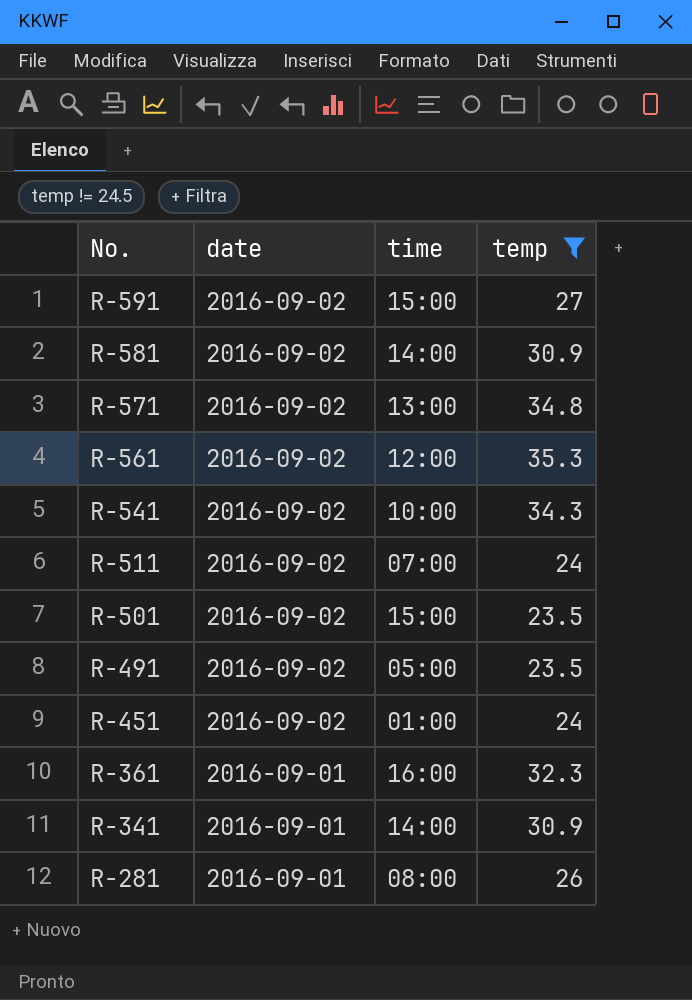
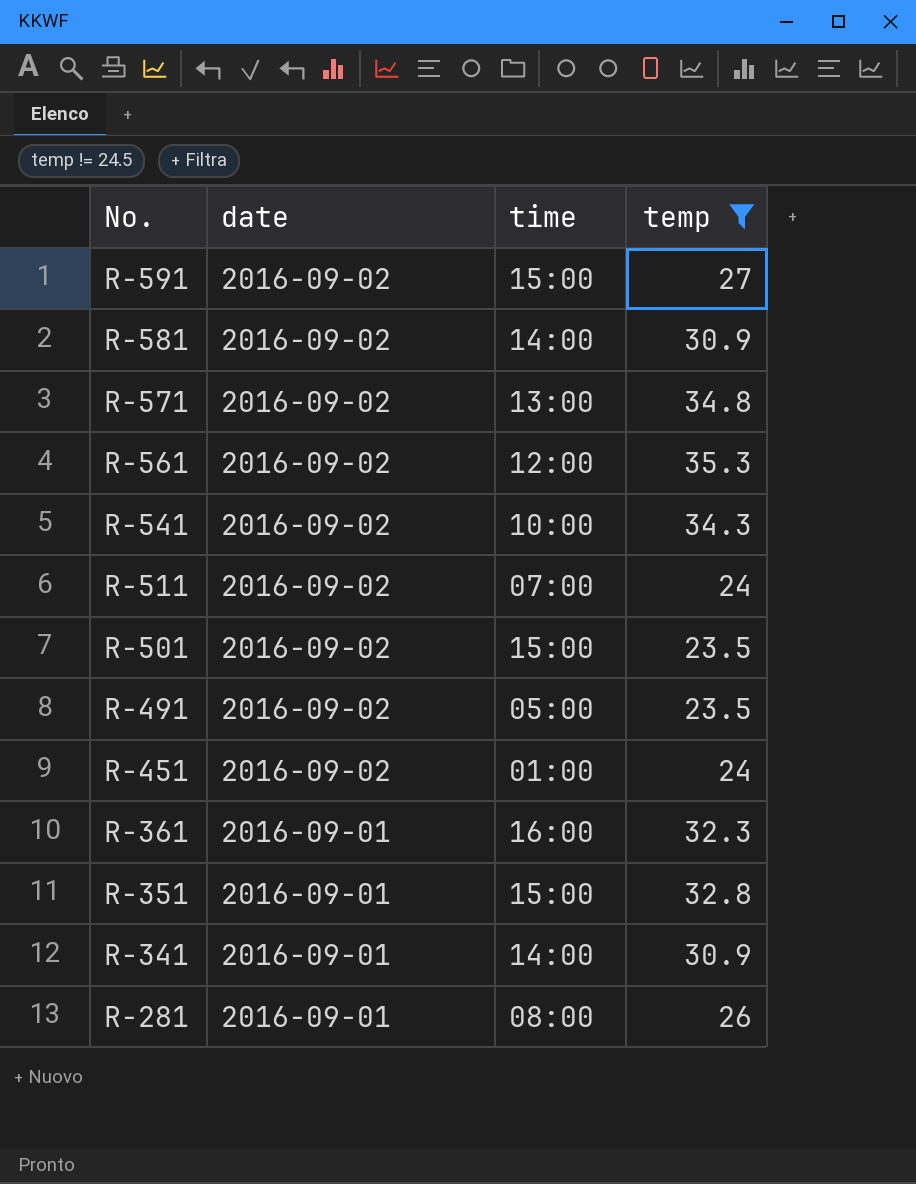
row R-351: none -> 2016-09-01 | 15:00 | 32.8

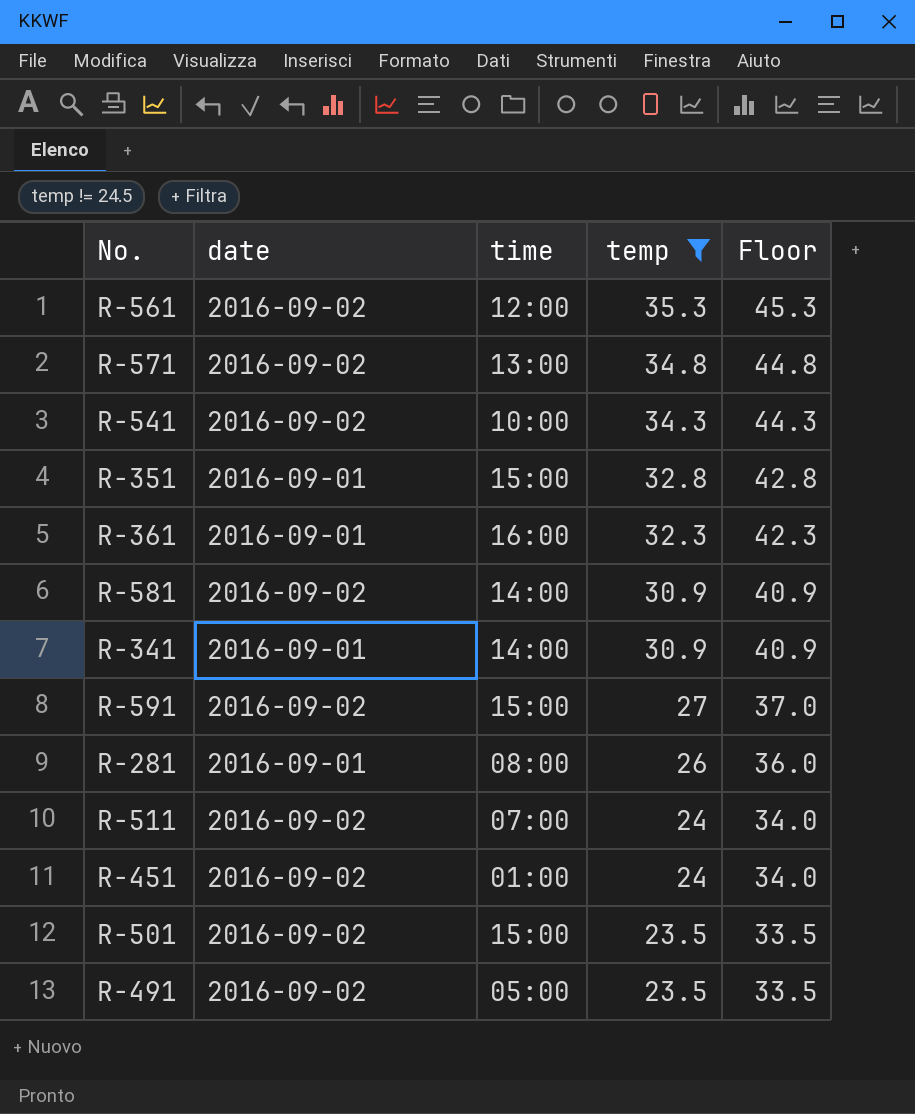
row order: No. descending -> temp descending
column Floor | formula: none -> [temp] + 10

